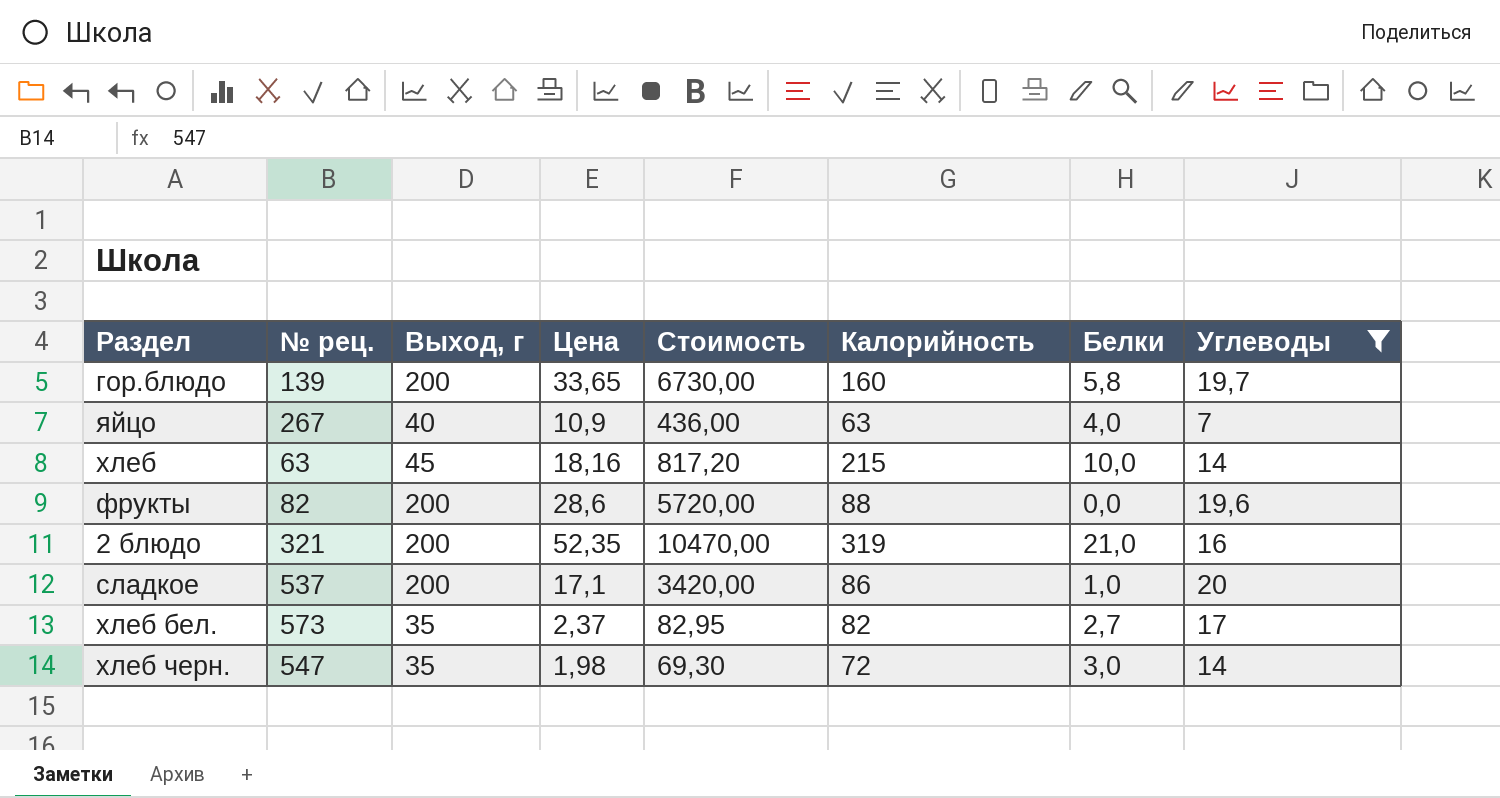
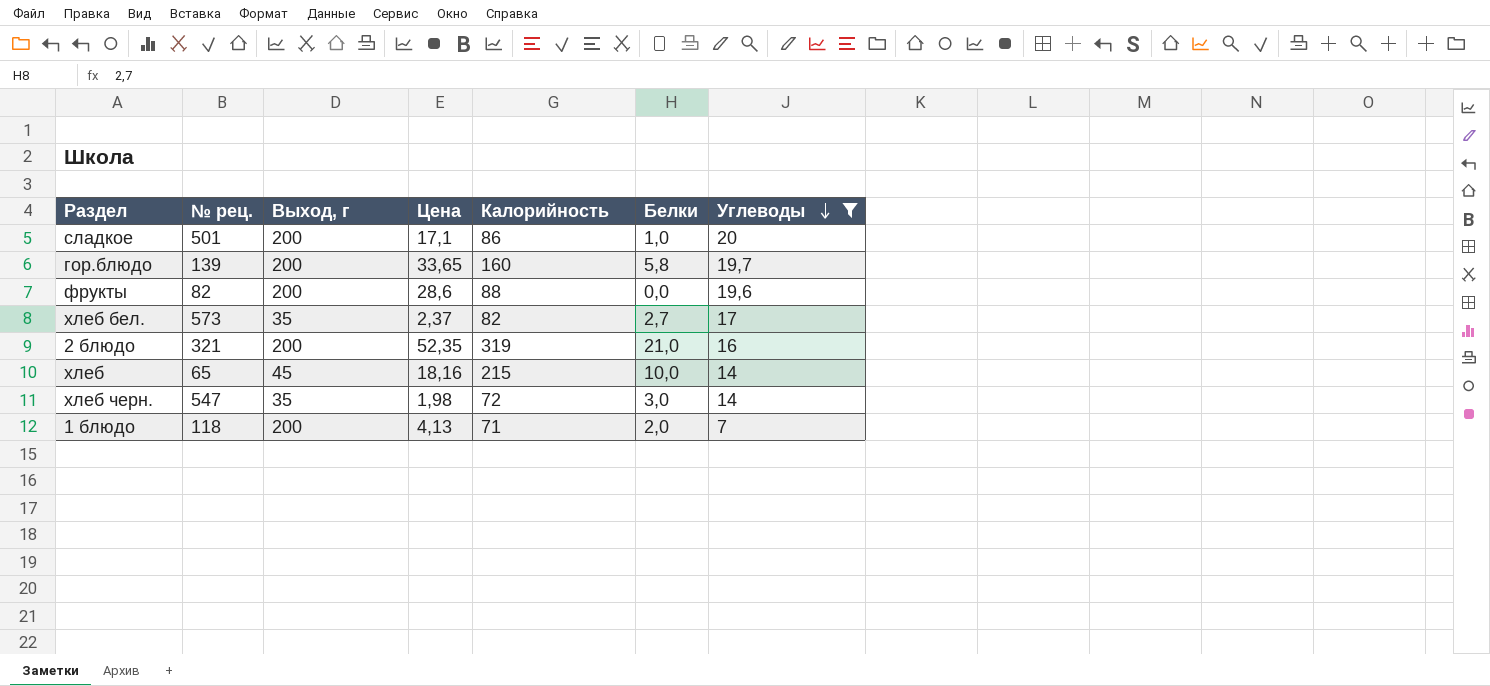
row order: none -> Углеводы descending
column Стоимость | formula: [Выход, г] * [Цена] -> none
row яйцо: 267 | 40 | 10,9 | 436,00 | 63 | 4,0 | 7 -> none
сладкое | № рец.: 537 -> 501
хлеб | № рец.: 63 -> 65
row 1 блюдо: none -> 118 | 200 | 4,13 | 71 | 2,0 | 7

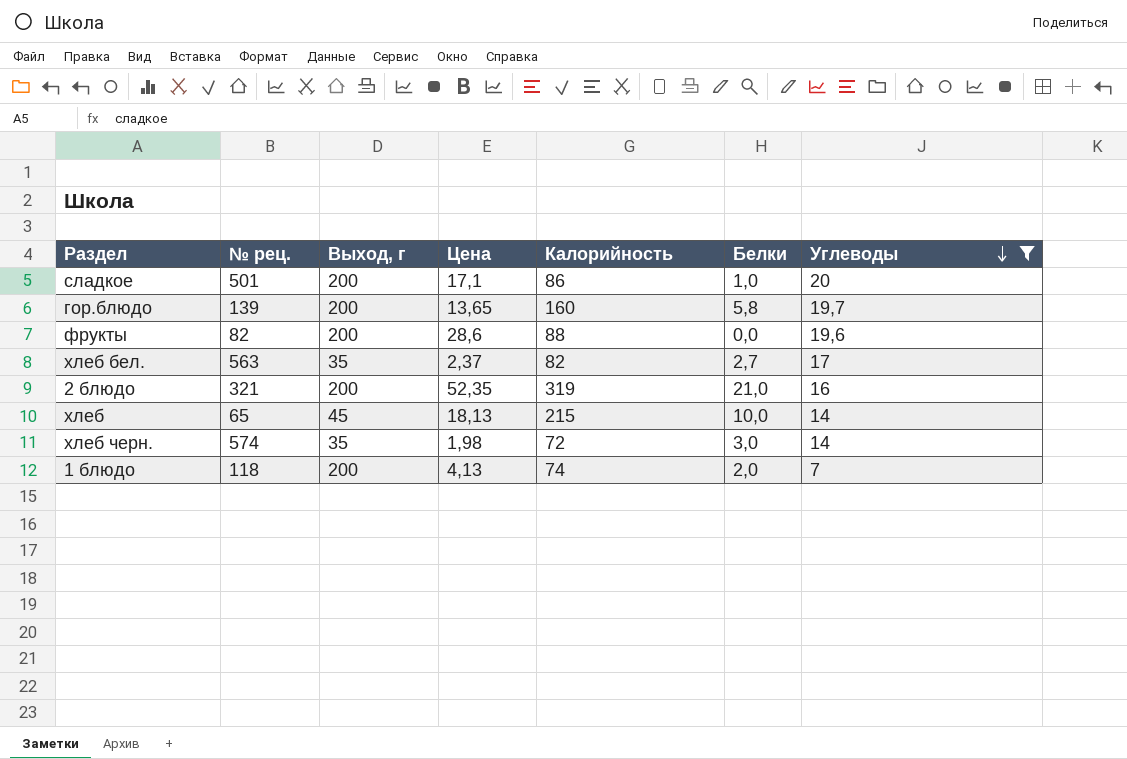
гор.блюдо | Цена: 33,65 -> 13,65
хлеб бел. | № рец.: 573 -> 563
хлеб | Цена: 18,16 -> 18,13
хлеб черн. | № рец.: 547 -> 574
1 блюдо | Калорийность: 71 -> 74

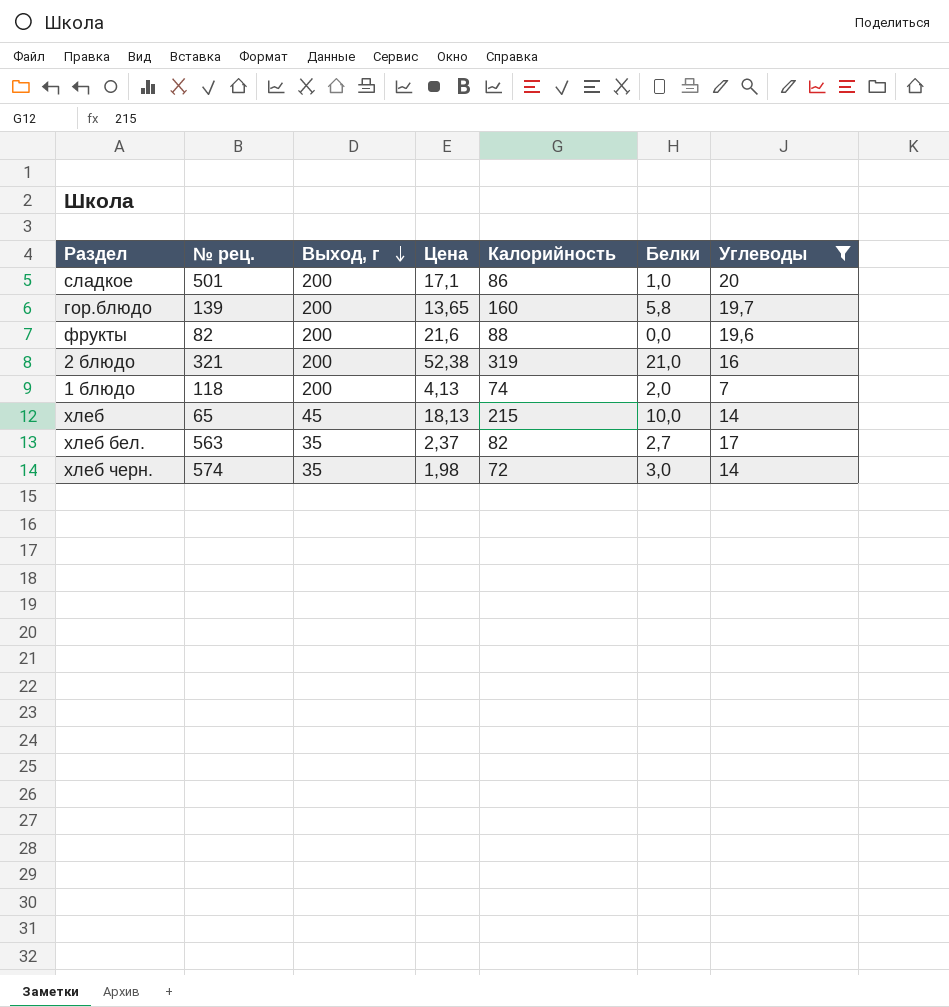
row order: Углеводы descending -> Выход, г descending
фрукты | Цена: 28,6 -> 21,6
2 блюдо | Цена: 52,35 -> 52,38

